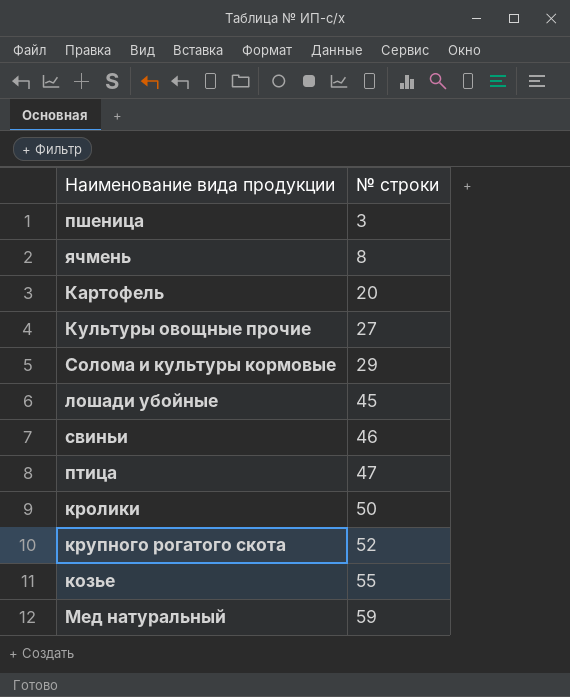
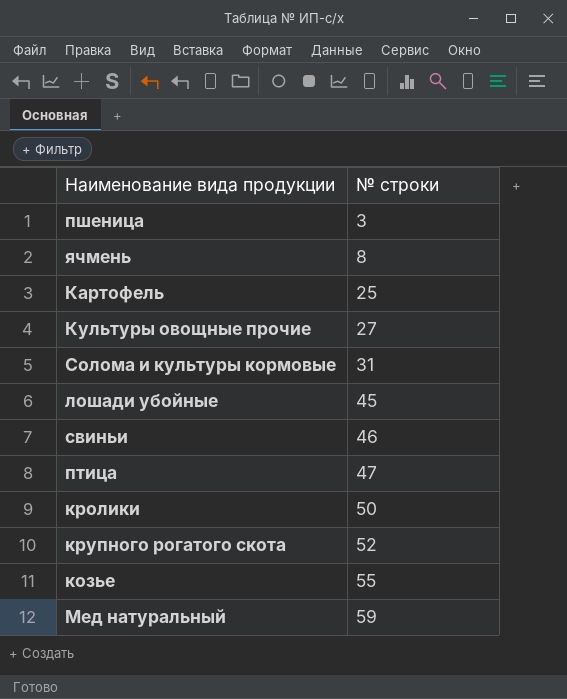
Картофель | № строки: 20 -> 25
Солома и культуры кормовые | № строки: 29 -> 31

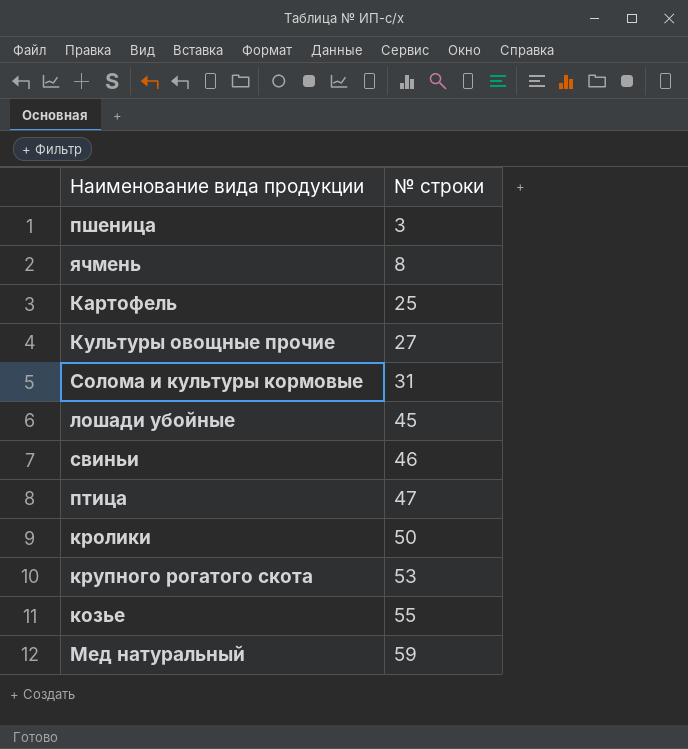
крупного рогатого скота | № строки: 52 -> 53

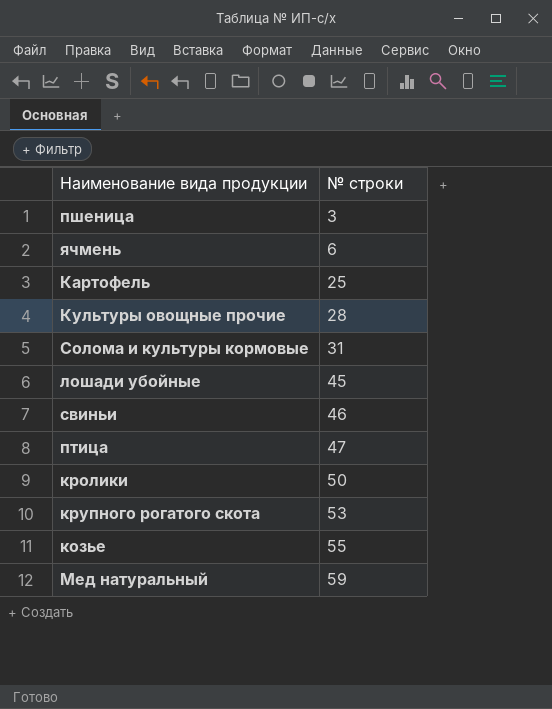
ячмень | № строки: 8 -> 6
Культуры овощные прочие | № строки: 27 -> 28

